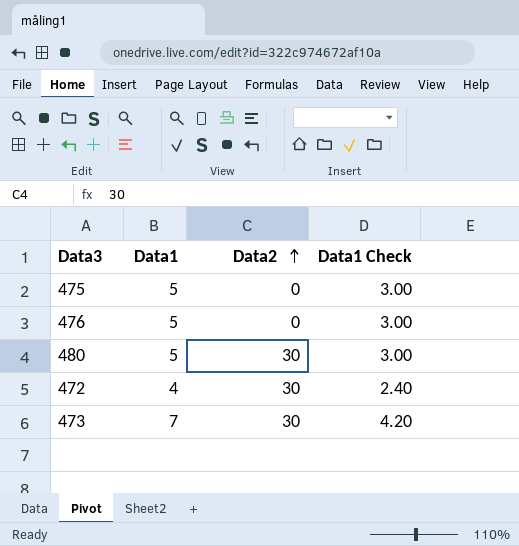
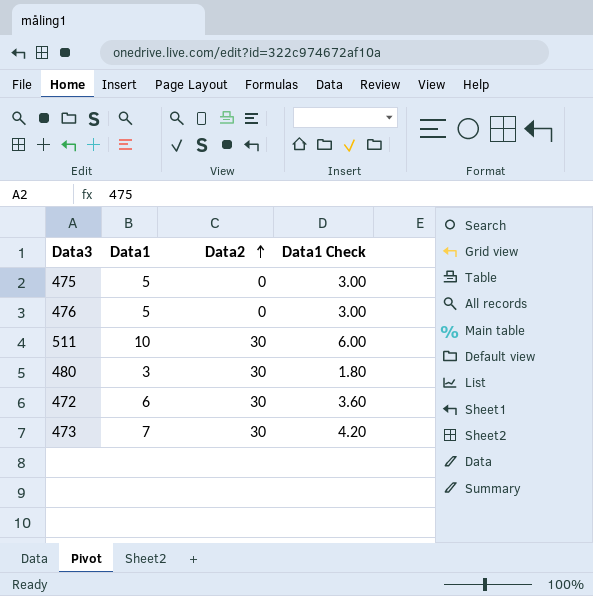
row 511: none -> 10 | 30 | 6.00
480 | Data1: 5 -> 3
480 | Data1 Check: 3.00 -> 1.80
472 | Data1: 4 -> 6
472 | Data1 Check: 2.40 -> 3.60

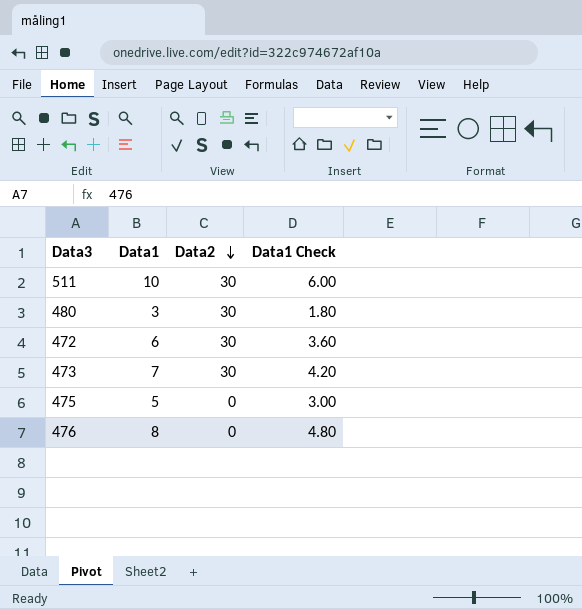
row order: Data2 ascending -> Data2 descending
476 | Data1: 5 -> 8
476 | Data1 Check: 3.00 -> 4.80

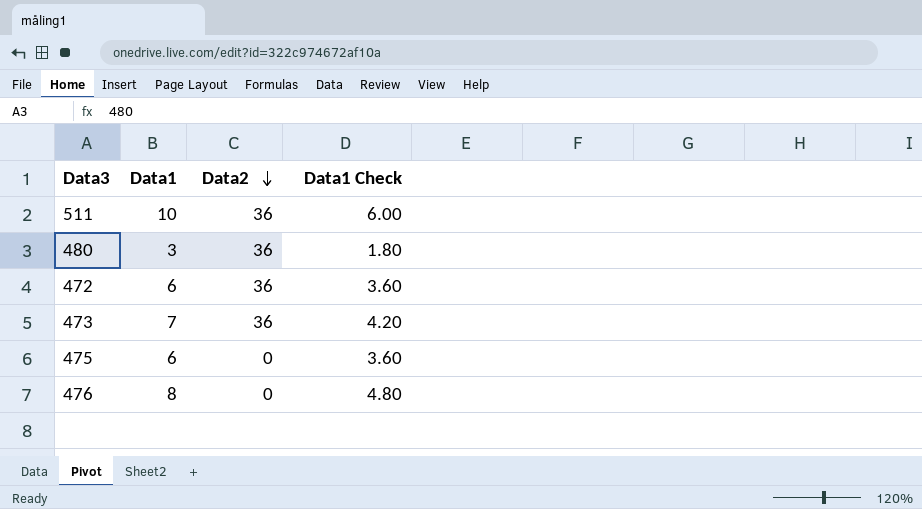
511 | Data2: 30 -> 36
480 | Data2: 30 -> 36
472 | Data2: 30 -> 36
473 | Data2: 30 -> 36
475 | Data1: 5 -> 6
475 | Data1 Check: 3.00 -> 3.60

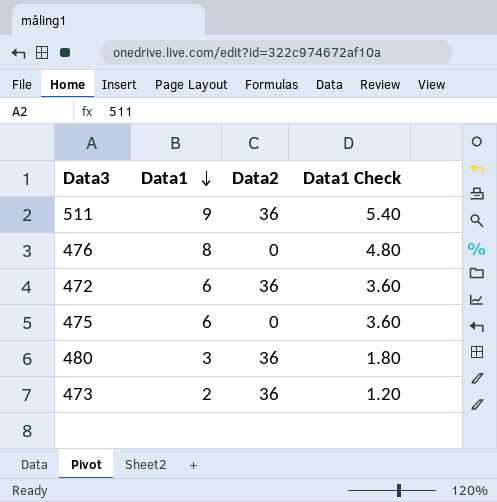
row order: Data2 descending -> Data1 descending
511 | Data1: 10 -> 9
511 | Data1 Check: 6.00 -> 5.40
473 | Data1: 7 -> 2
473 | Data1 Check: 4.20 -> 1.20

